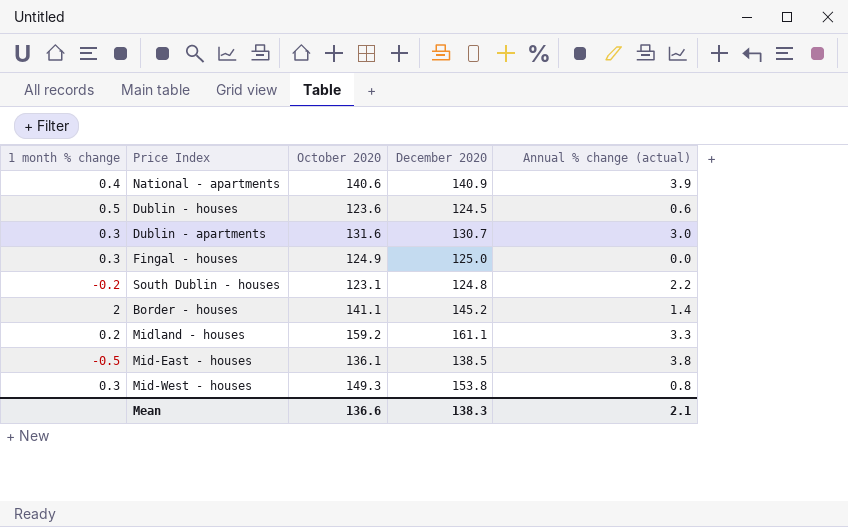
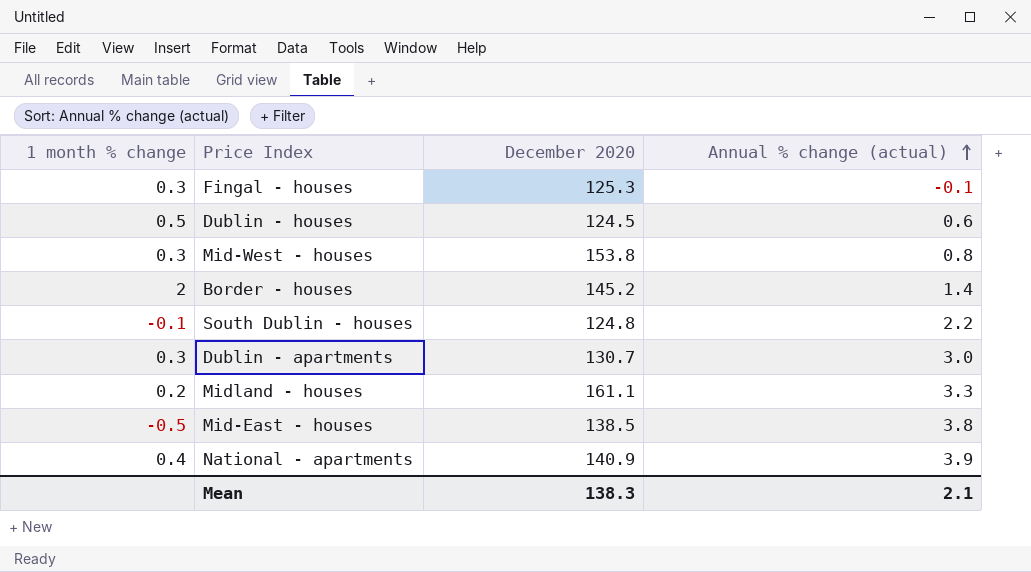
row order: none -> Annual % change (actual) ascending
column October 2020 | position: 3 -> none
Fingal - houses | December 2020: 125.0 -> 125.3
Fingal - houses | Annual % change (actual): 0.0 -> -0.1
South Dublin - houses | 1 month % change: -0.2 -> -0.1

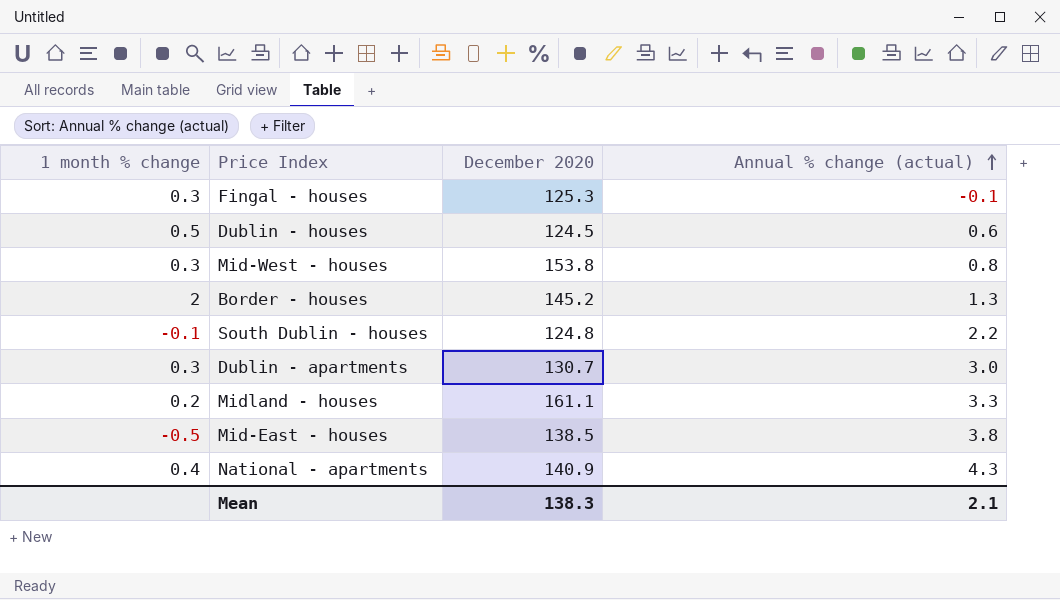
Border - houses | Annual % change (actual): 1.4 -> 1.3
National - apartments | Annual % change (actual): 3.9 -> 4.3

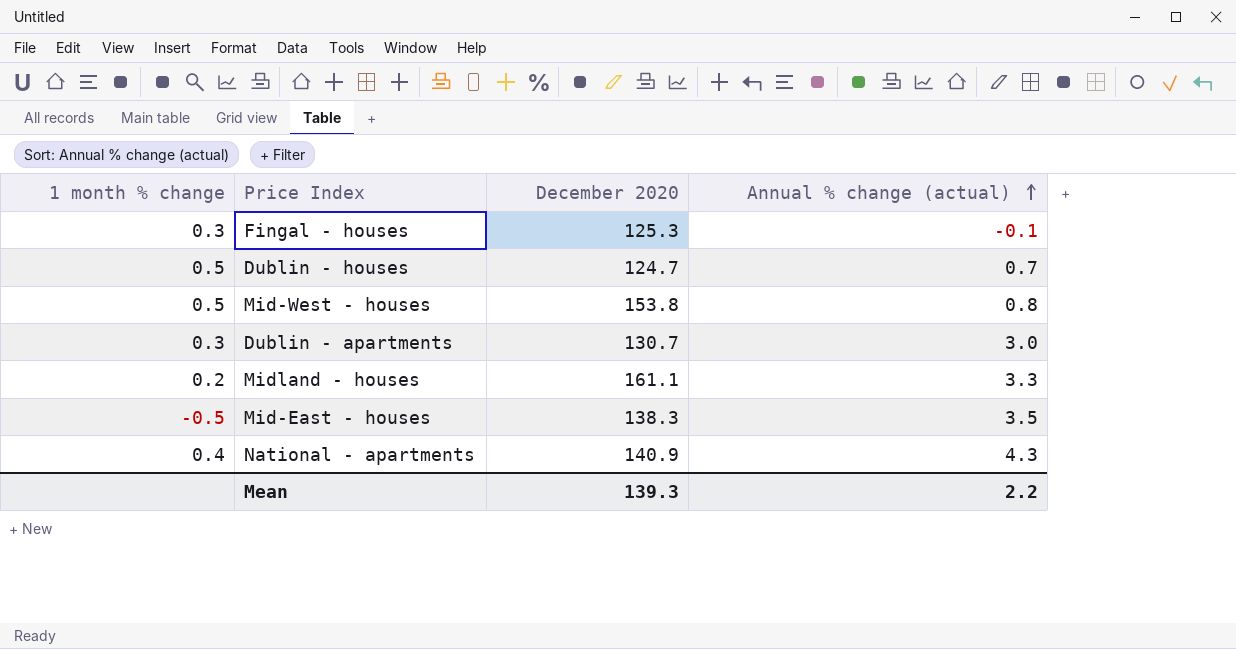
row Border - houses: 2 | 145.2 | 1.3 -> none
row South Dublin - houses: -0.1 | 124.8 | 2.2 -> none
Dublin - houses | December 2020: 124.5 -> 124.7
Dublin - houses | Annual % change (actual): 0.6 -> 0.7
Mid-West - houses | 1 month % change: 0.3 -> 0.5
Mid-East - houses | December 2020: 138.5 -> 138.3
Mid-East - houses | Annual % change (actual): 3.8 -> 3.5
Mean | December 2020: 138.3 -> 139.3
Mean | Annual % change (actual): 2.1 -> 2.2

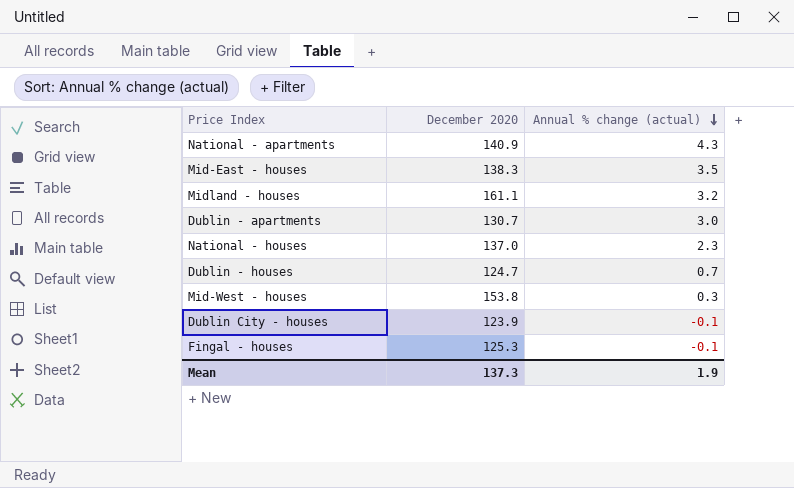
row order: Annual % change (actual) ascending -> Annual % change (actual) descending
column 1 month % change | position: 1 -> none
Midland - houses | Annual % change (actual): 3.3 -> 3.2
row National - houses: none -> 137.0 | 2.3
Mid-West - houses | Annual % change (actual): 0.8 -> 0.3
row Dublin City - houses: none -> 123.9 | -0.1
Mean | December 2020: 139.3 -> 137.3
Mean | Annual % change (actual): 2.2 -> 1.9

